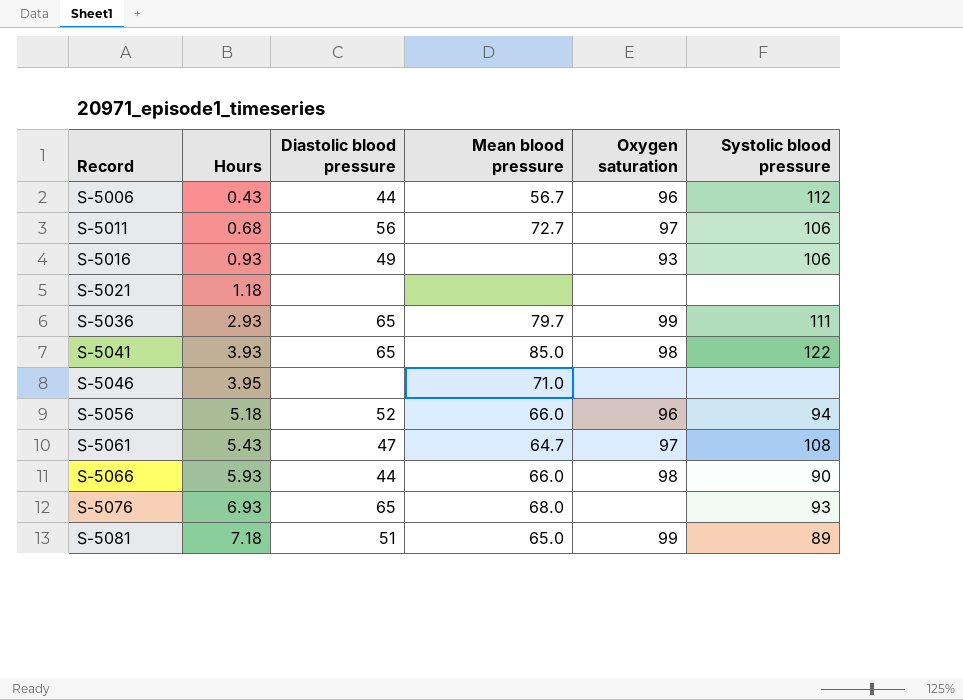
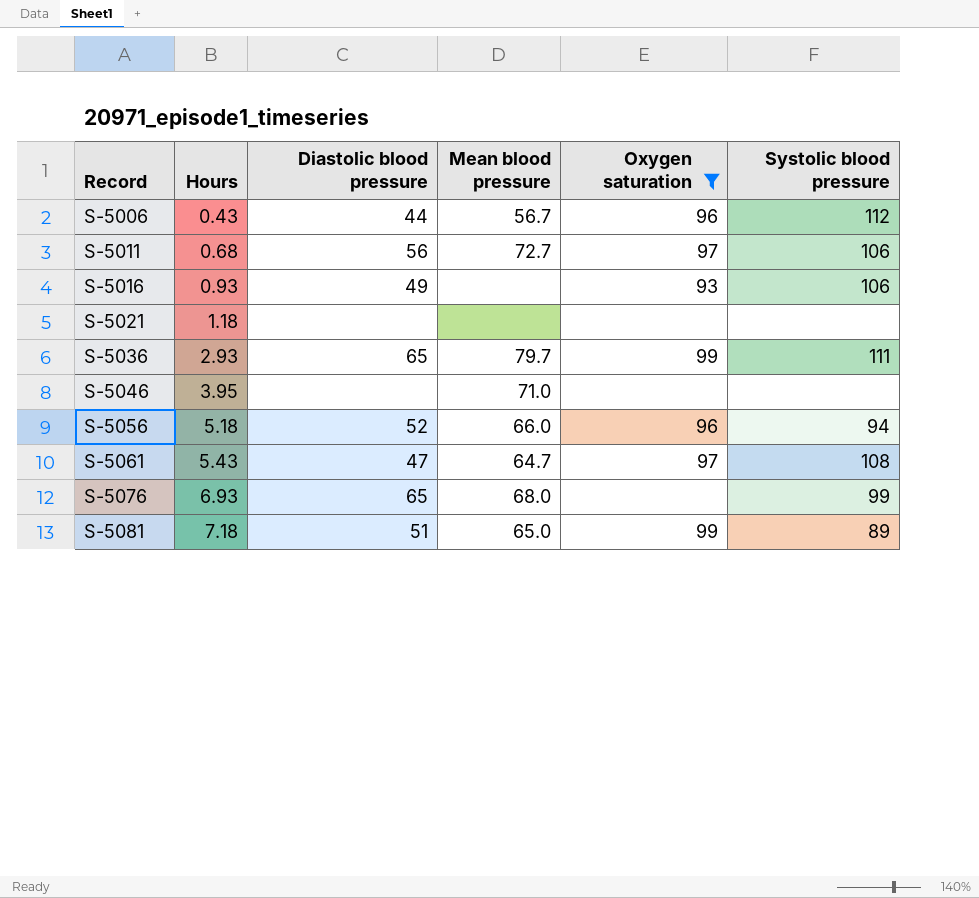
filter: none -> Oxygen saturation != 98
S-5076 | Systolic blood pressure: 93 -> 99

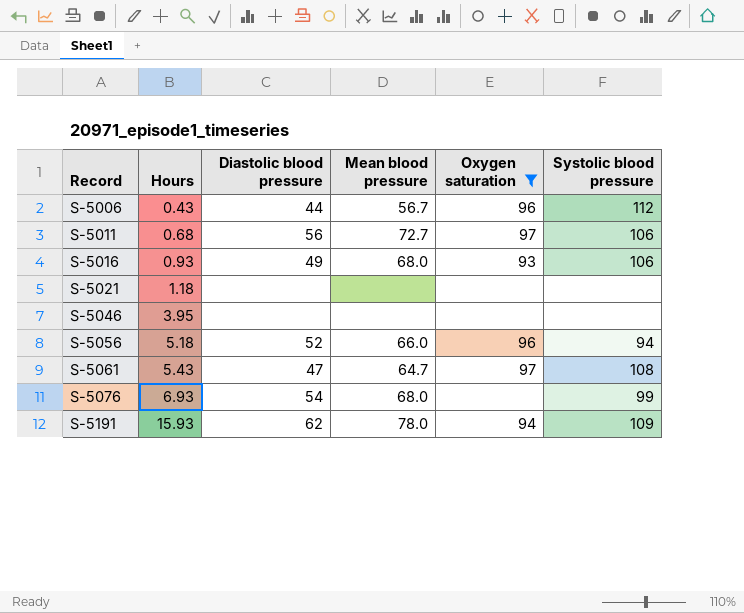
row S-5036: 2.93 | 65 | 79.7 | 99 | 111 -> none
row S-5081: 7.18 | 51 | 65.0 | 99 | 89 -> none
S-5016 | Mean blood pressure: none -> 68.0
S-5046 | Mean blood pressure: 71.0 -> none
S-5076 | Diastolic blood pressure: 65 -> 54
row S-5191: none -> 15.93 | 62 | 78.0 | 94 | 109

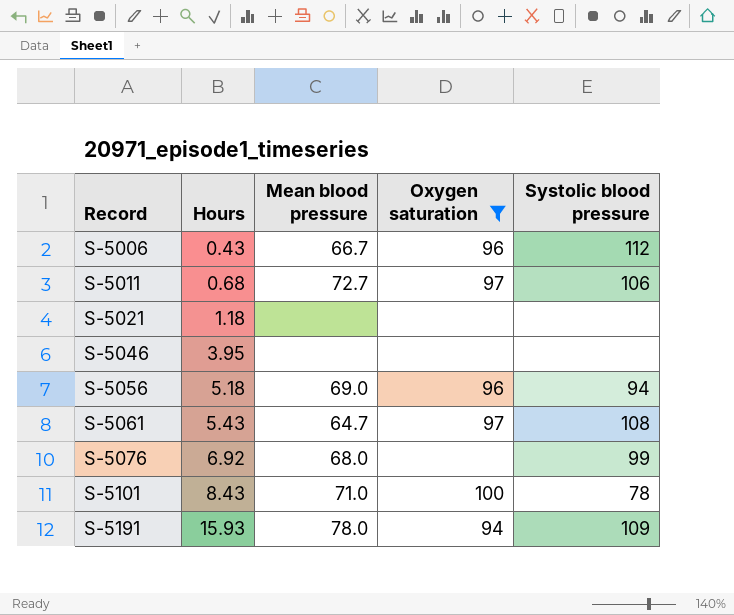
column Diastolic blood pressure | position: 3 -> none
row S-5016: 0.93 | 49 | 68.0 | 93 | 106 -> none
S-5006 | Mean blood pressure: 56.7 -> 66.7
S-5056 | Mean blood pressure: 66.0 -> 69.0
S-5076 | Hours: 6.93 -> 6.92
row S-5101: none -> 8.43 | 71.0 | 100 | 78

